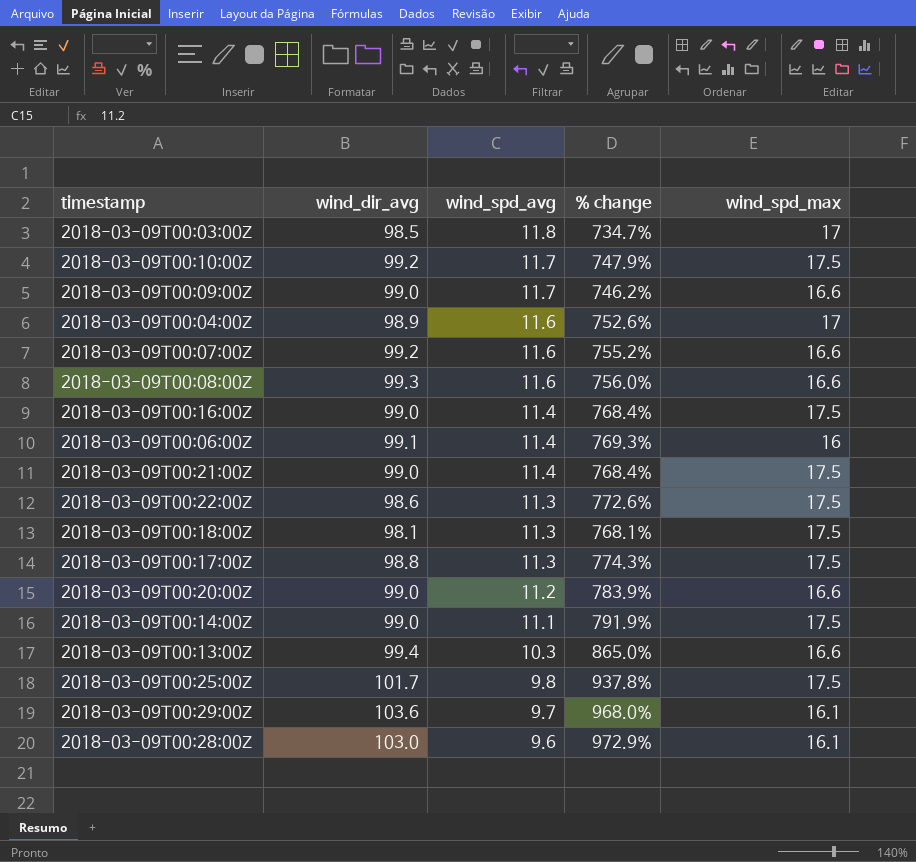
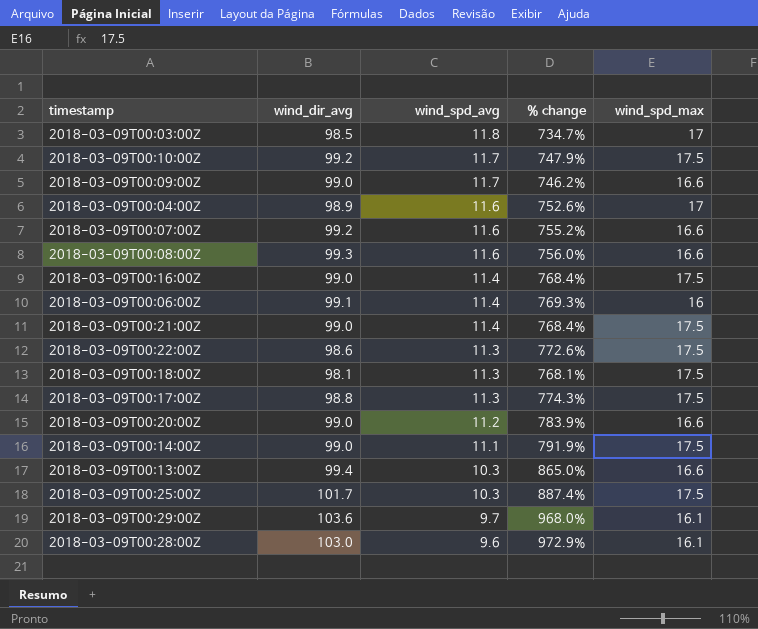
2018-03-09T00:25:00Z | wind_spd_avg: 9.8 -> 10.3
2018-03-09T00:25:00Z | % change: 937.8% -> 887.4%

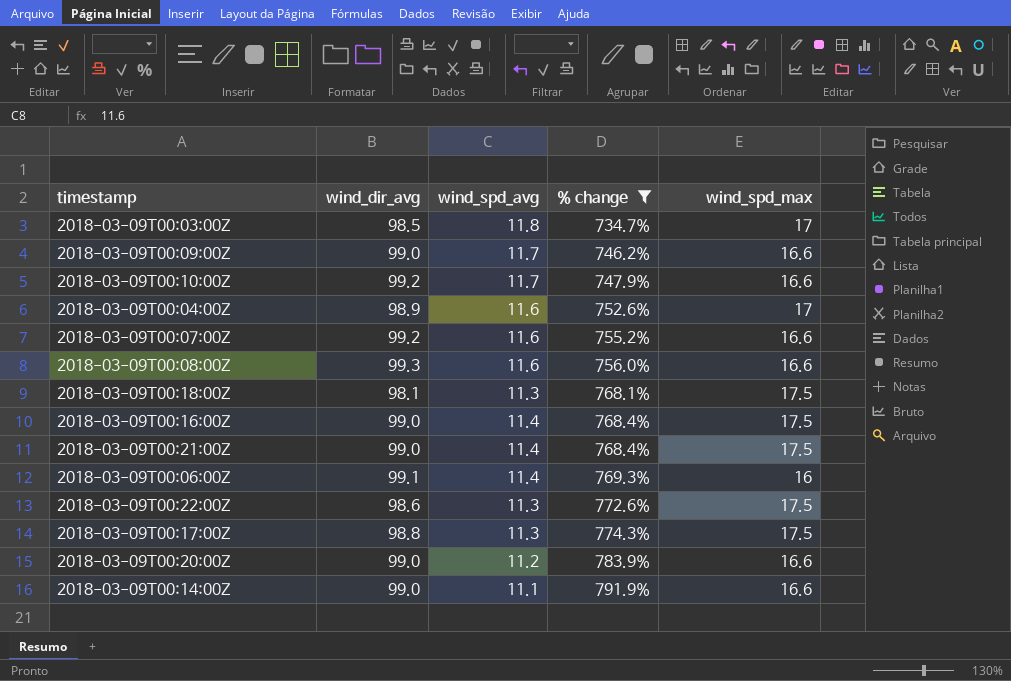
filter: none -> % change <= 791.9%
row order: wind_spd_avg descending -> % change ascending
2018-03-09T00:10:00Z | wind_spd_max: 17.5 -> 16.6
2018-03-09T00:14:00Z | wind_spd_max: 17.5 -> 16.6

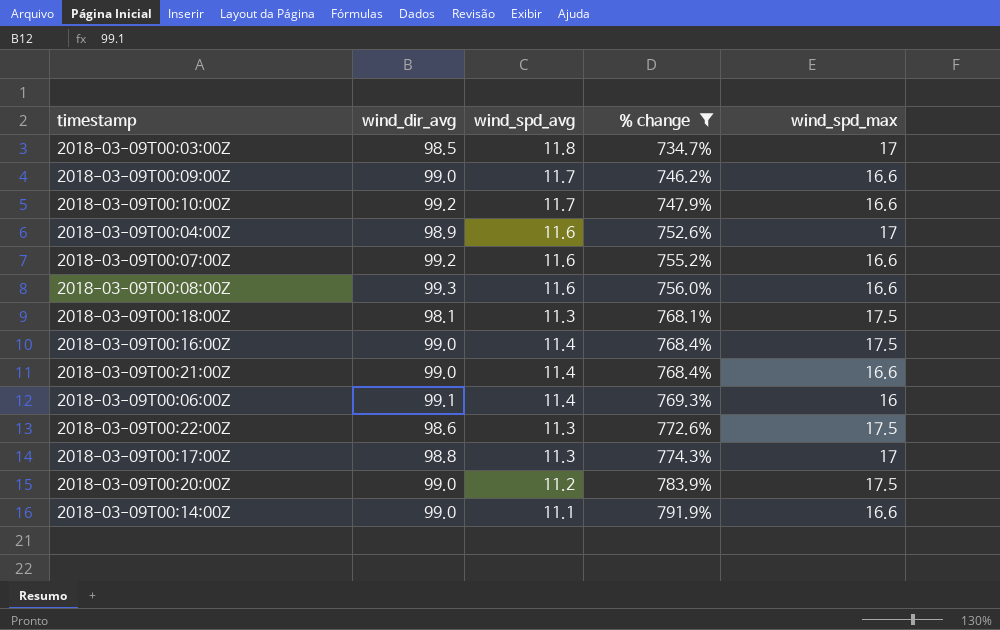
2018-03-09T00:21:00Z | wind_spd_max: 17.5 -> 16.6
2018-03-09T00:17:00Z | wind_spd_max: 17.5 -> 17
2018-03-09T00:20:00Z | wind_spd_max: 16.6 -> 17.5

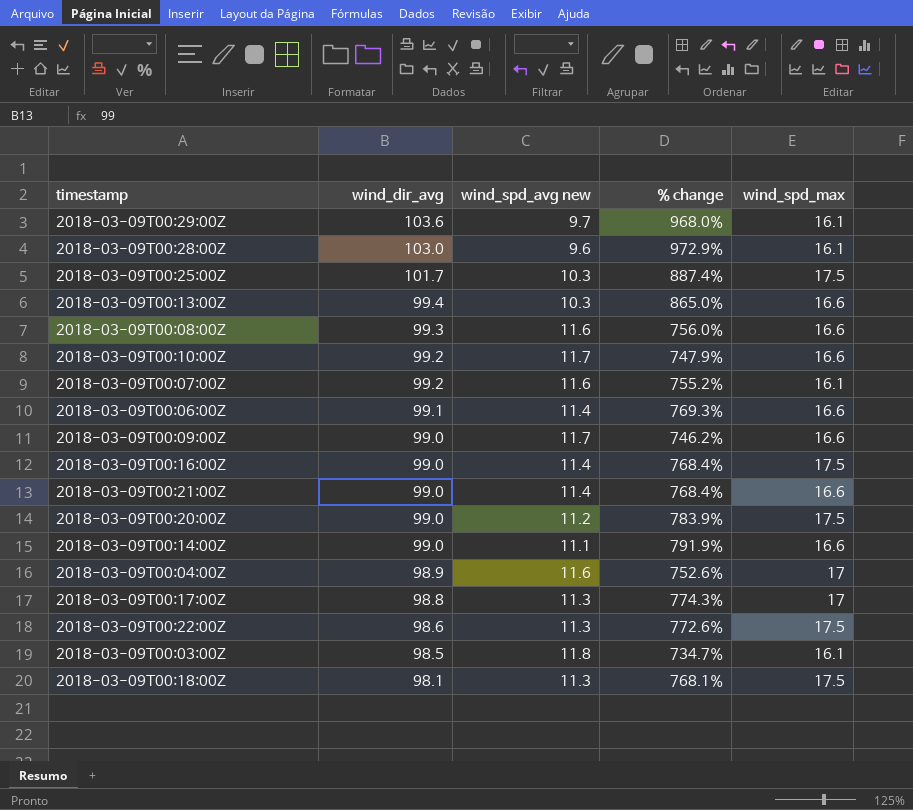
filter: % change <= 791.9% -> none
row order: % change ascending -> wind_dir_avg descending
column name: wind_spd_avg -> wind_spd_avg new
2018-03-09T00:07:00Z | wind_spd_max: 16.6 -> 16.1
2018-03-09T00:06:00Z | wind_spd_max: 16 -> 16.6
2018-03-09T00:03:00Z | wind_spd_max: 17 -> 16.1

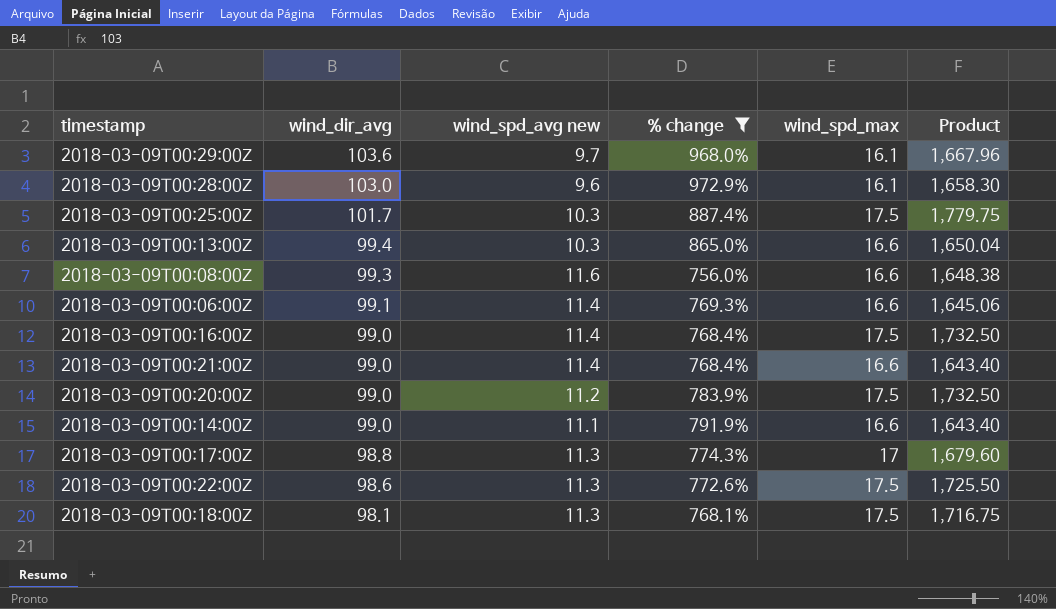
filter: none -> % change >= 756.0%
column Product | formula: none -> [wind_dir_avg] * [wind_spd_max]

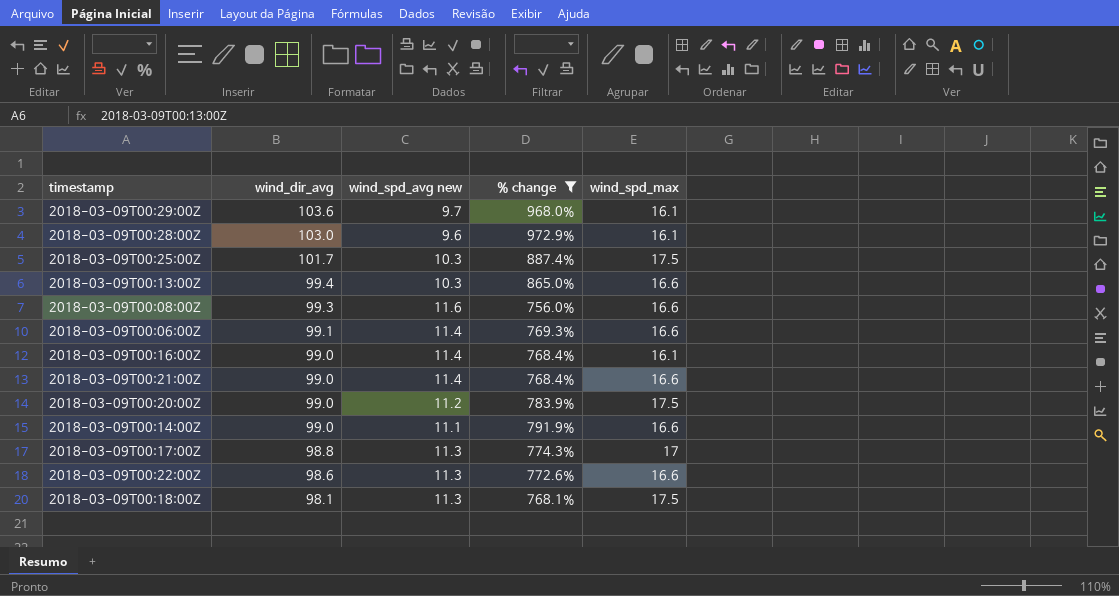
column Product | formula: [wind_dir_avg] * [wind_spd_max] -> none
2018-03-09T00:16:00Z | wind_spd_max: 17.5 -> 16.1
2018-03-09T00:22:00Z | wind_spd_max: 17.5 -> 16.6

